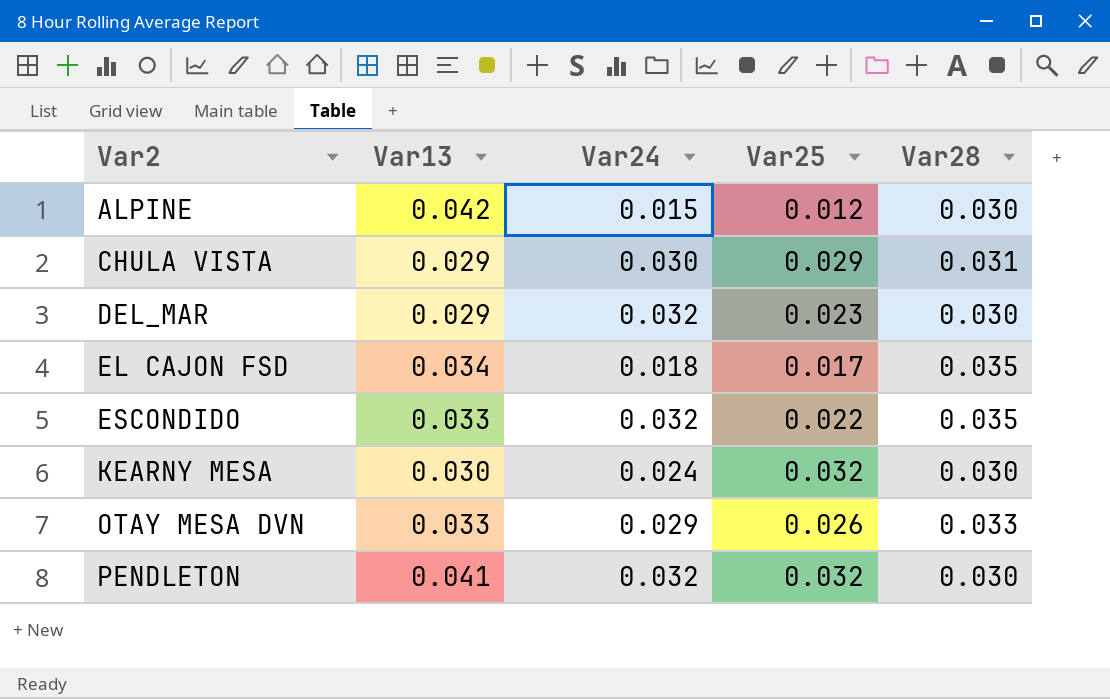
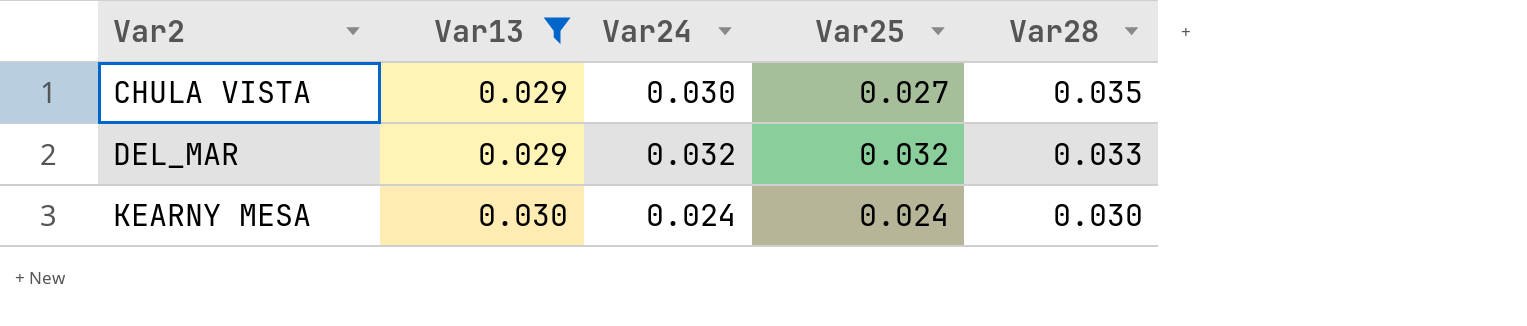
filter: none -> Var13 <= 0.030
CHULA VISTA | Var25: 0.029 -> 0.027
CHULA VISTA | Var28: 0.031 -> 0.035
DEL_MAR | Var25: 0.023 -> 0.032
DEL_MAR | Var28: 0.030 -> 0.033
KEARNY MESA | Var25: 0.032 -> 0.024

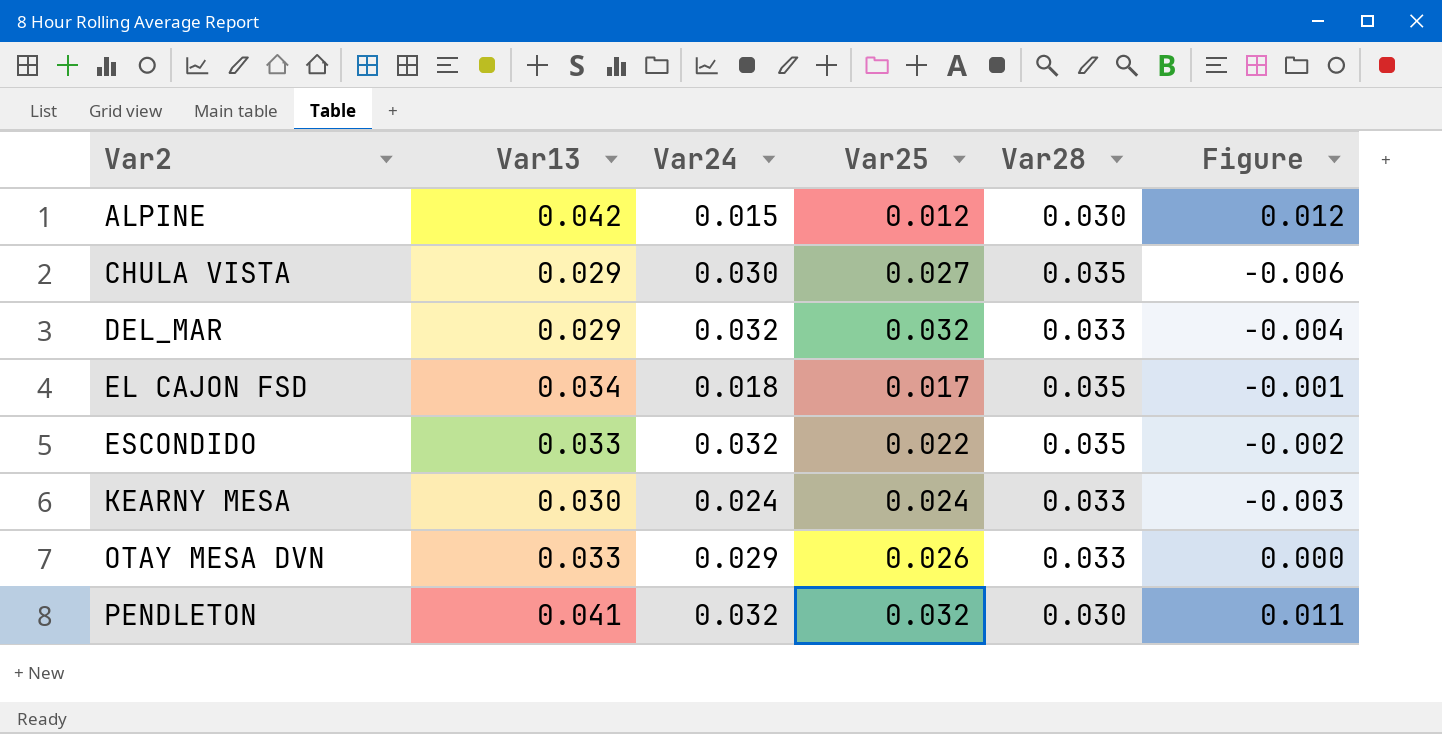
filter: Var13 <= 0.030 -> none
column Figure | formula: none -> [Var13] - [Var28]
KEARNY MESA | Var28: 0.030 -> 0.033

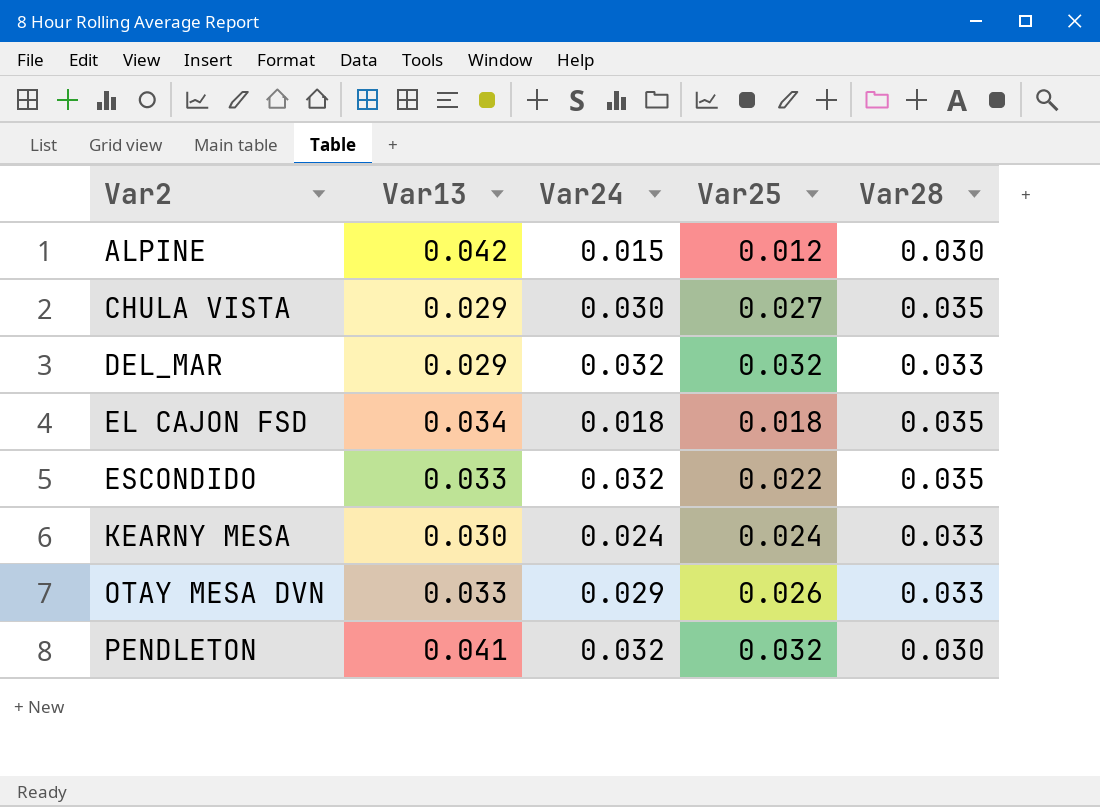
column Figure | formula: [Var13] - [Var28] -> none
EL CAJON FSD | Var25: 0.017 -> 0.018

